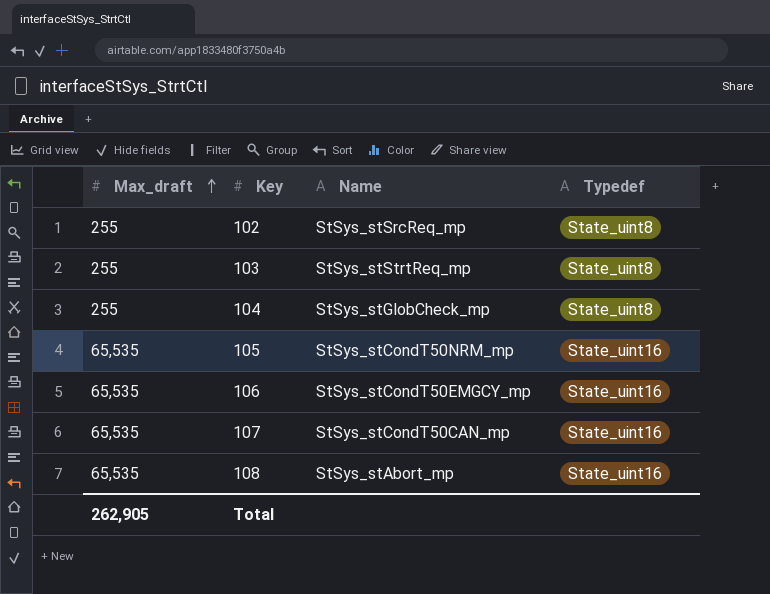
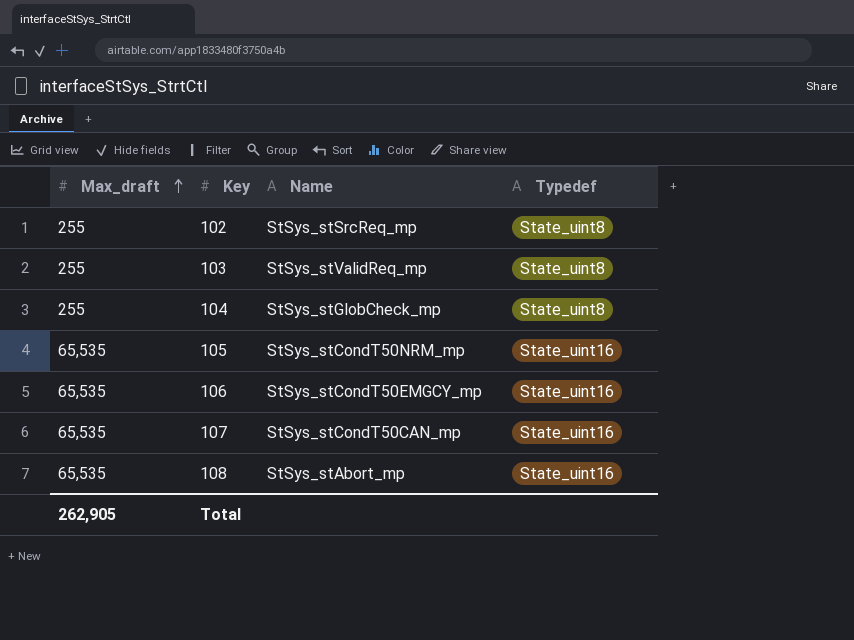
103 | Name: StSys_stStrtReq_mp -> StSys_stValidReq_mp

